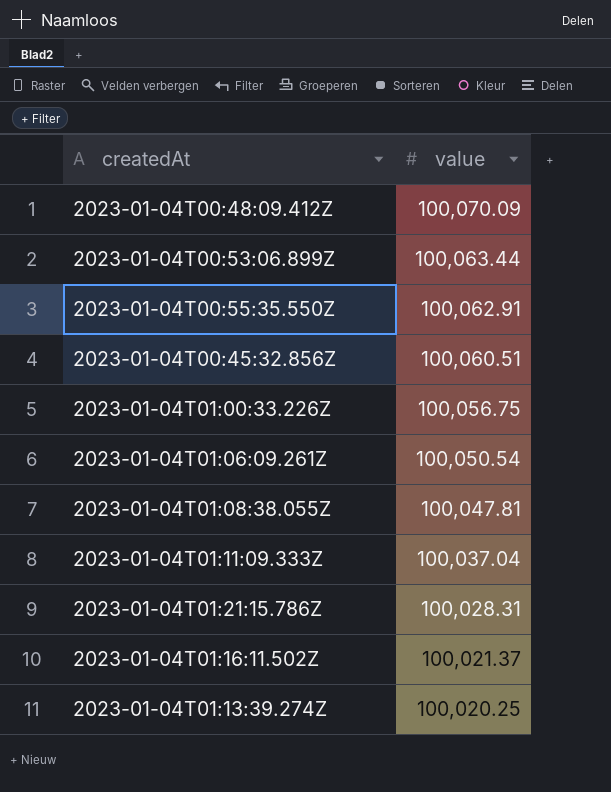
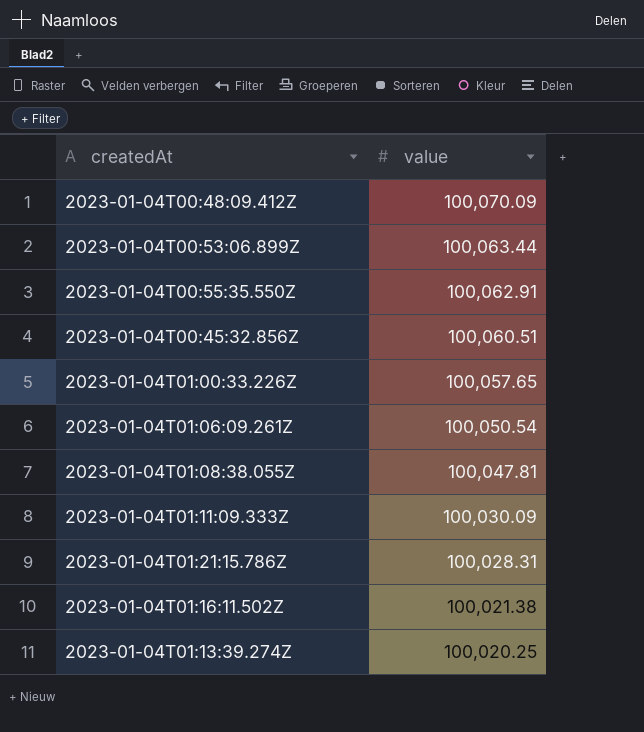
2023-01-04T01:00:33.226Z | value: 100,056.75 -> 100,057.65
2023-01-04T01:11:09.333Z | value: 100,037.04 -> 100,030.09
2023-01-04T01:16:11.502Z | value: 100,021.37 -> 100,021.38

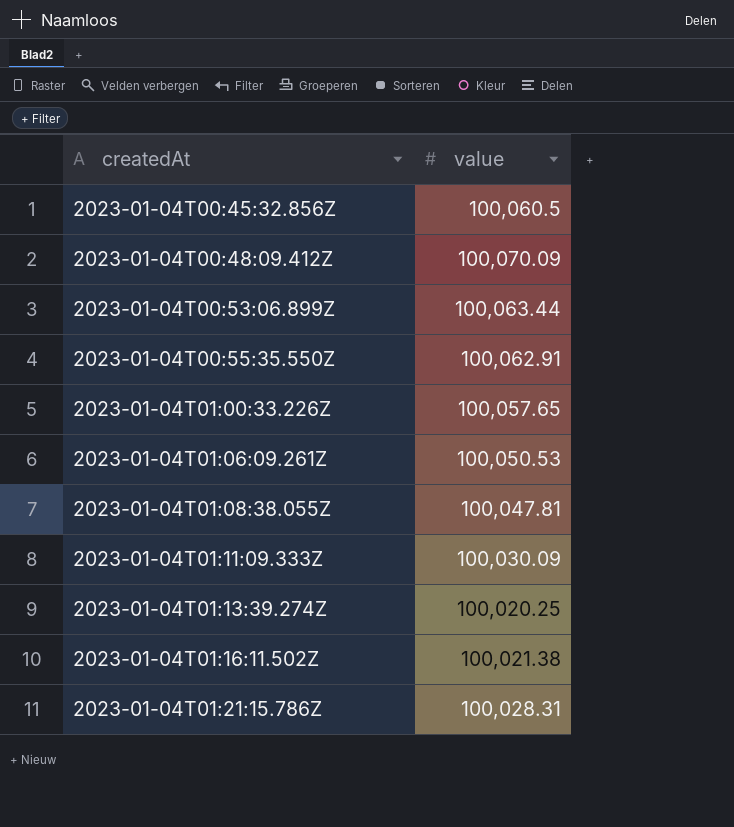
row order: value descending -> createdAt ascending
2023-01-04T00:45:32.856Z | value: 100,060.51 -> 100,060.5
2023-01-04T01:06:09.261Z | value: 100,050.54 -> 100,050.53

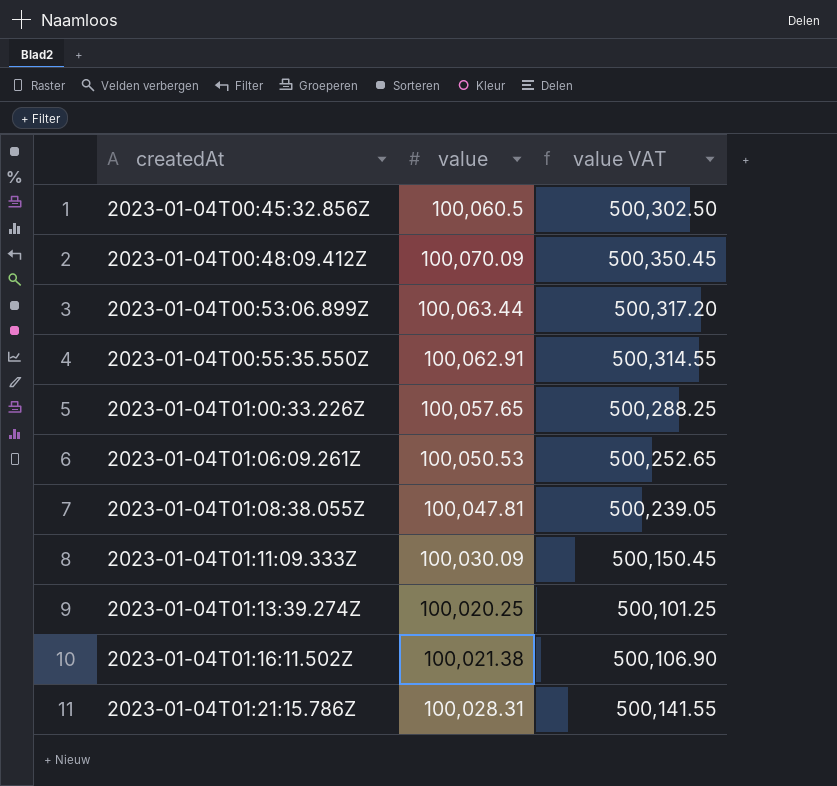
column value VAT | formula: none -> [value] * 5

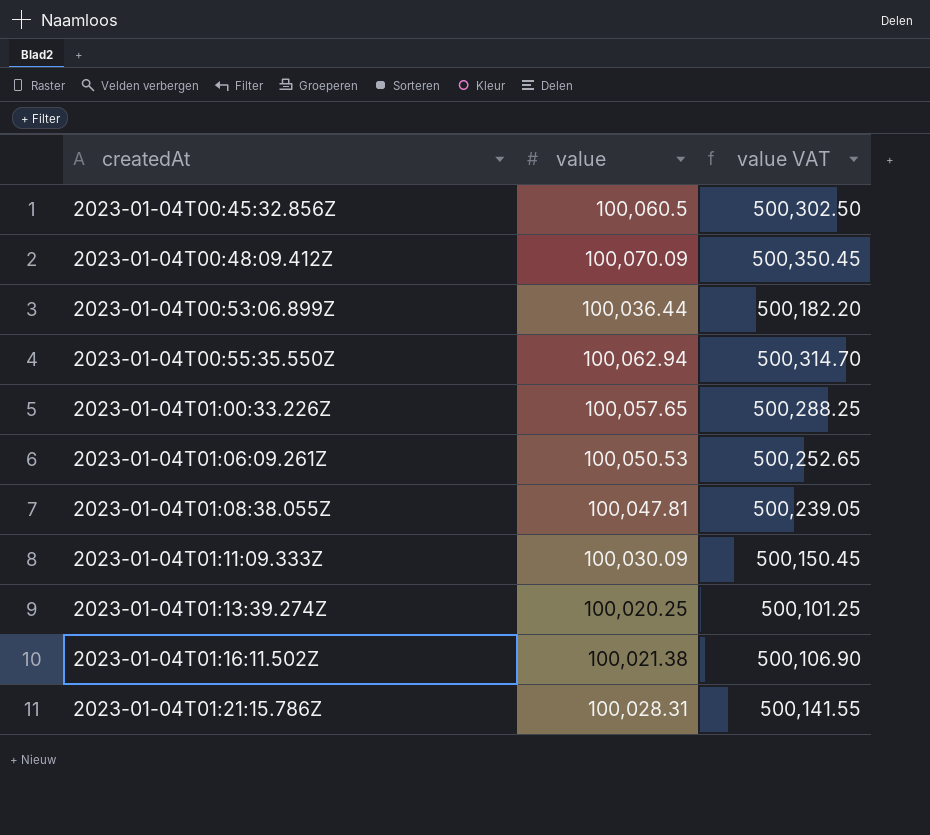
2023-01-04T00:53:06.899Z | value: 100,063.44 -> 100,036.44
2023-01-04T00:53:06.899Z | value VAT: 500,317.20 -> 500,182.20
2023-01-04T00:55:35.550Z | value: 100,062.91 -> 100,062.94
2023-01-04T00:55:35.550Z | value VAT: 500,314.55 -> 500,314.70

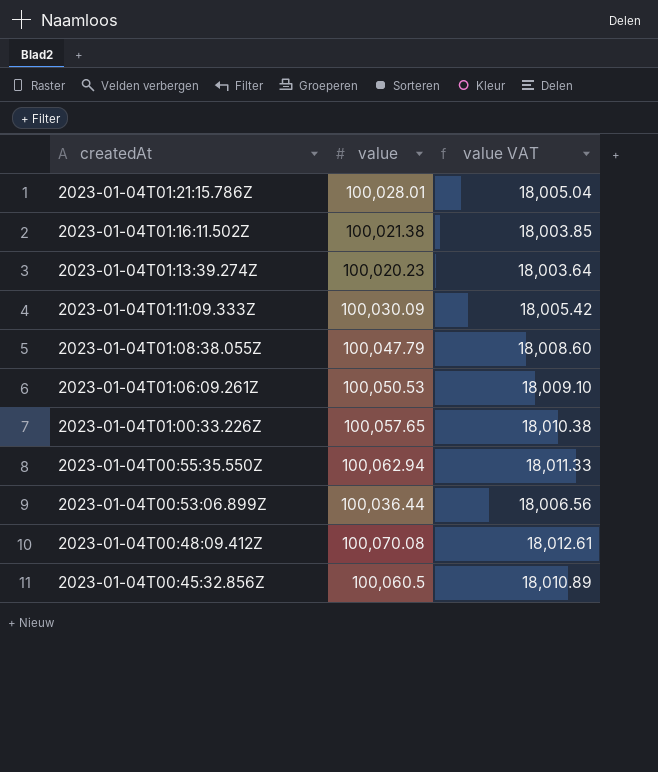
row order: createdAt ascending -> createdAt descending
column value VAT | formula: [value] * 5 -> [value] * 0.18
2023-01-04T01:21:15.786Z | value: 100,028.31 -> 100,028.01
2023-01-04T01:13:39.274Z | value: 100,020.25 -> 100,020.23
2023-01-04T01:08:38.055Z | value: 100,047.81 -> 100,047.79
2023-01-04T00:48:09.412Z | value: 100,070.09 -> 100,070.08

